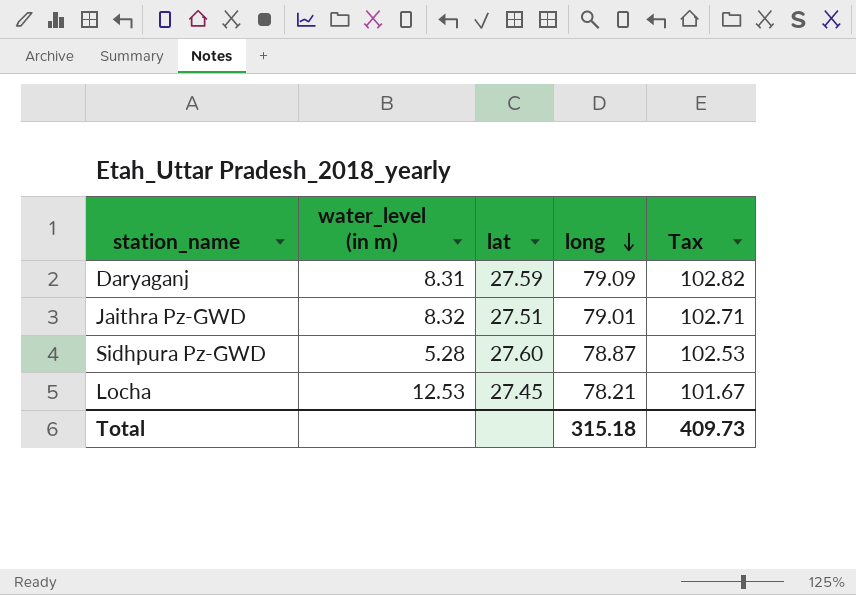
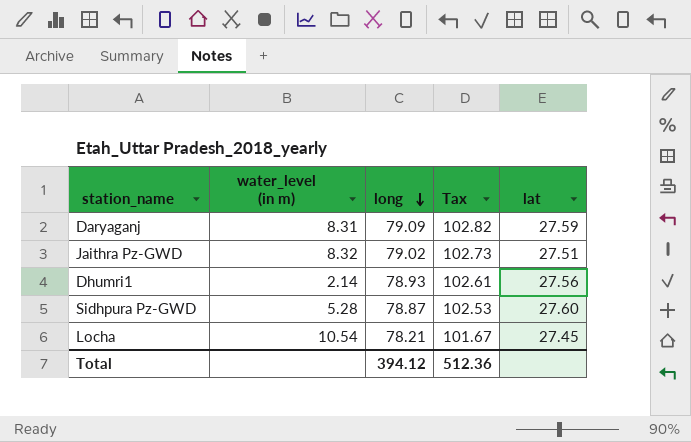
column lat | position: 3 -> 5
Jaithra Pz-GWD | long: 79.01 -> 79.02
Jaithra Pz-GWD | Tax: 102.71 -> 102.73
row Dhumri1: none -> 2.14 | 78.93 | 102.61 | 27.56
Locha | water_level (in m): 12.53 -> 10.54
Total | long: 315.18 -> 394.12
Total | Tax: 409.73 -> 512.36

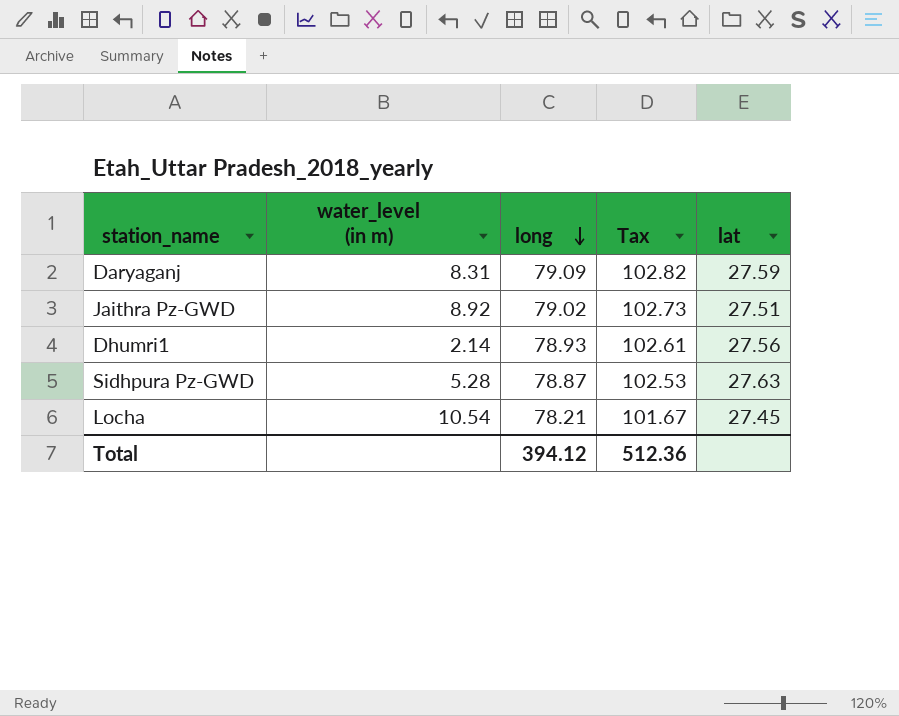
Jaithra Pz-GWD | water_level (in m): 8.32 -> 8.92
Sidhpura Pz-GWD | lat: 27.60 -> 27.63

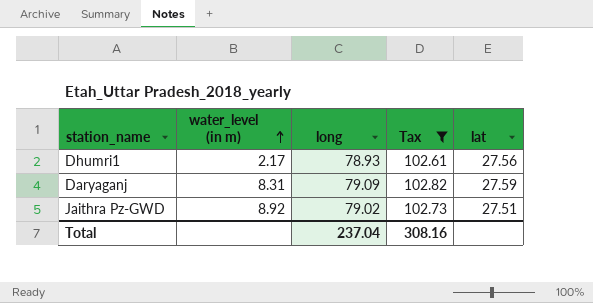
filter: none -> Tax >= 102.61
row order: long descending -> water_level (in m) ascending
Dhumri1 | water_level (in m): 2.14 -> 2.17
Total | long: 394.12 -> 237.04
Total | Tax: 512.36 -> 308.16

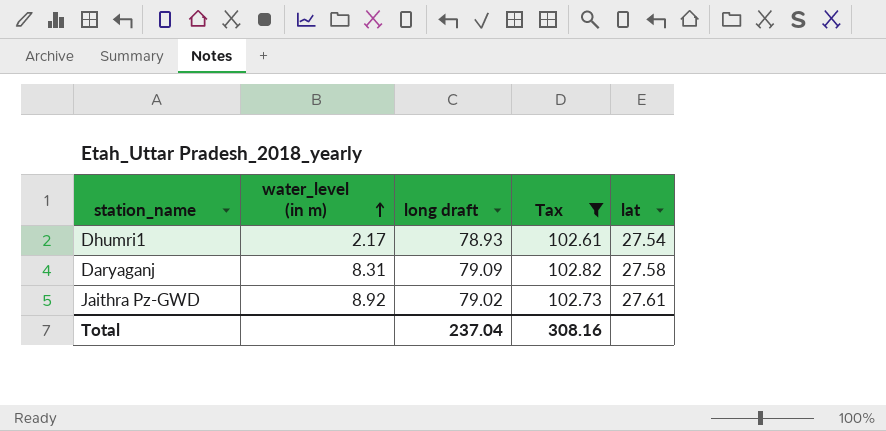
column name: long -> long draft
Dhumri1 | lat: 27.56 -> 27.54
Daryaganj | lat: 27.59 -> 27.58
Jaithra Pz-GWD | lat: 27.51 -> 27.61

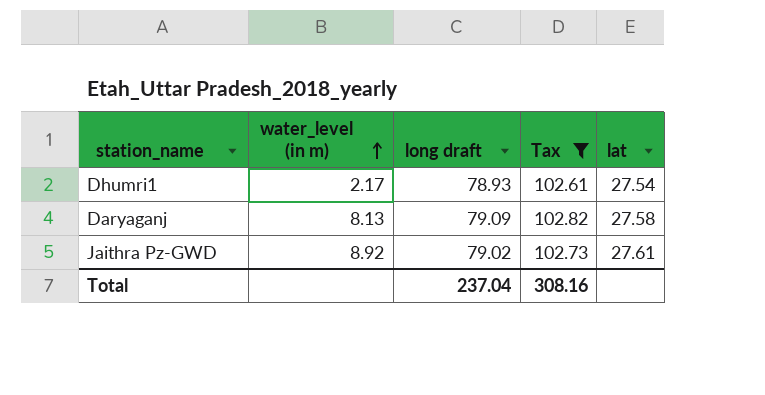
Daryaganj | water_level (in m): 8.31 -> 8.13

